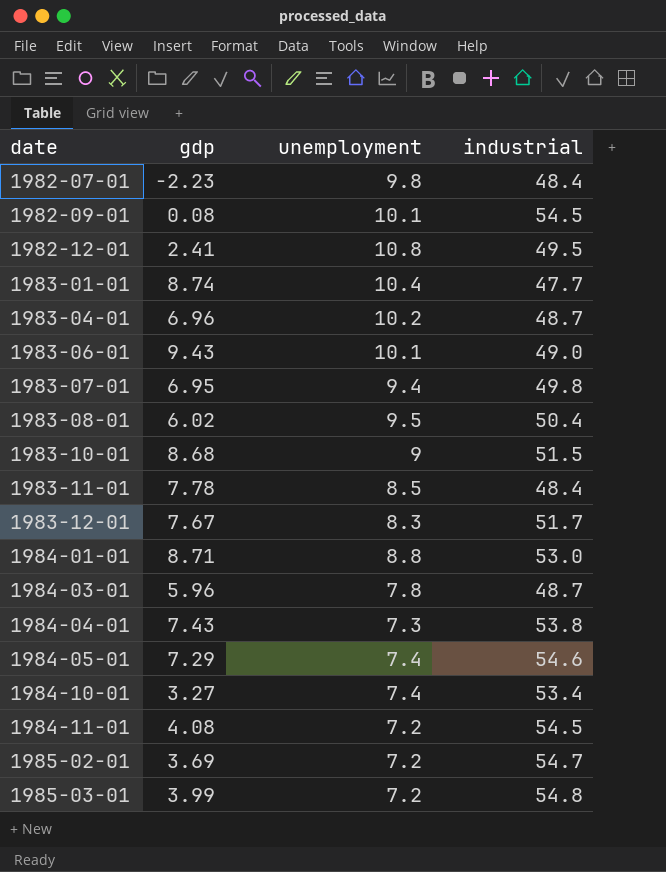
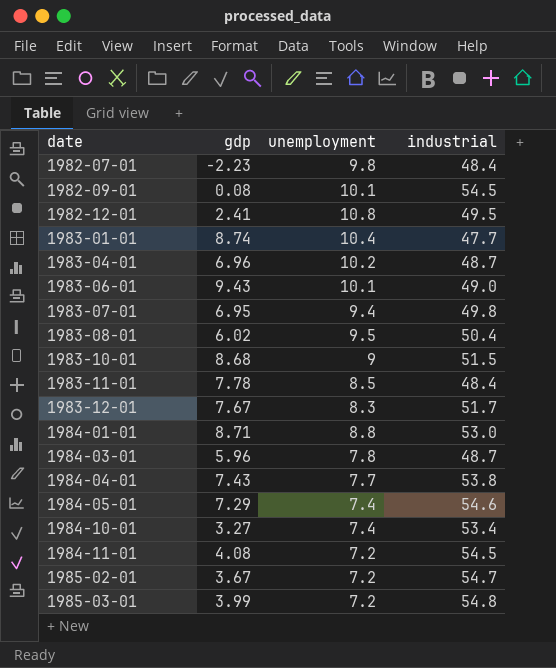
1984-04-01 | unemployment: 7.3 -> 7.7
1985-02-01 | gdp: 3.69 -> 3.67

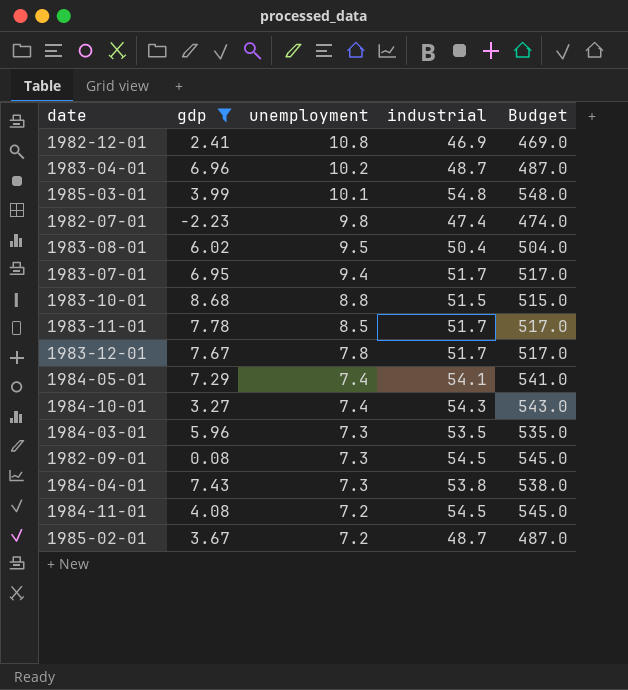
filter: none -> gdp <= 8.68
row order: date ascending -> unemployment descending
column Budget | formula: none -> [industrial] * 10
1982-12-01 | industrial: 49.5 -> 46.9
1985-03-01 | unemployment: 7.2 -> 10.1
1982-07-01 | industrial: 48.4 -> 47.4
1983-07-01 | industrial: 49.8 -> 51.7
1983-10-01 | unemployment: 9 -> 8.8
1983-11-01 | industrial: 48.4 -> 51.7
1983-12-01 | unemployment: 8.3 -> 7.8
1984-05-01 | industrial: 54.6 -> 54.1
1984-10-01 | industrial: 53.4 -> 54.3
1984-03-01 | unemployment: 7.8 -> 7.3
1984-03-01 | industrial: 48.7 -> 53.5
1982-09-01 | unemployment: 10.1 -> 7.3
1984-04-01 | unemployment: 7.7 -> 7.3
1985-02-01 | industrial: 54.7 -> 48.7

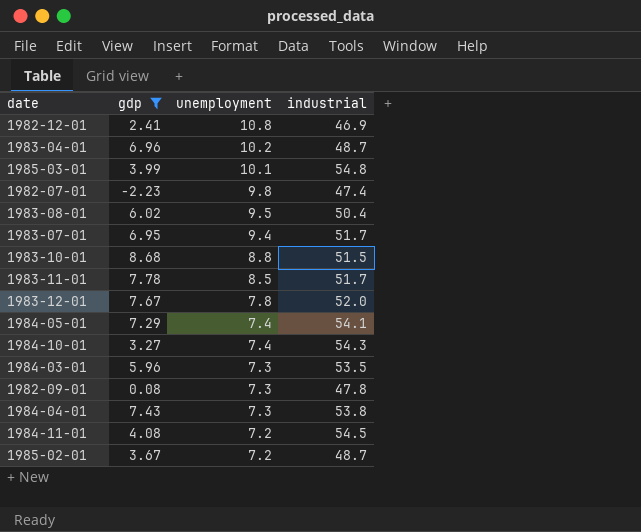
column Budget | formula: [industrial] * 10 -> none
1983-12-01 | industrial: 51.7 -> 52.0
1982-09-01 | industrial: 54.5 -> 47.8

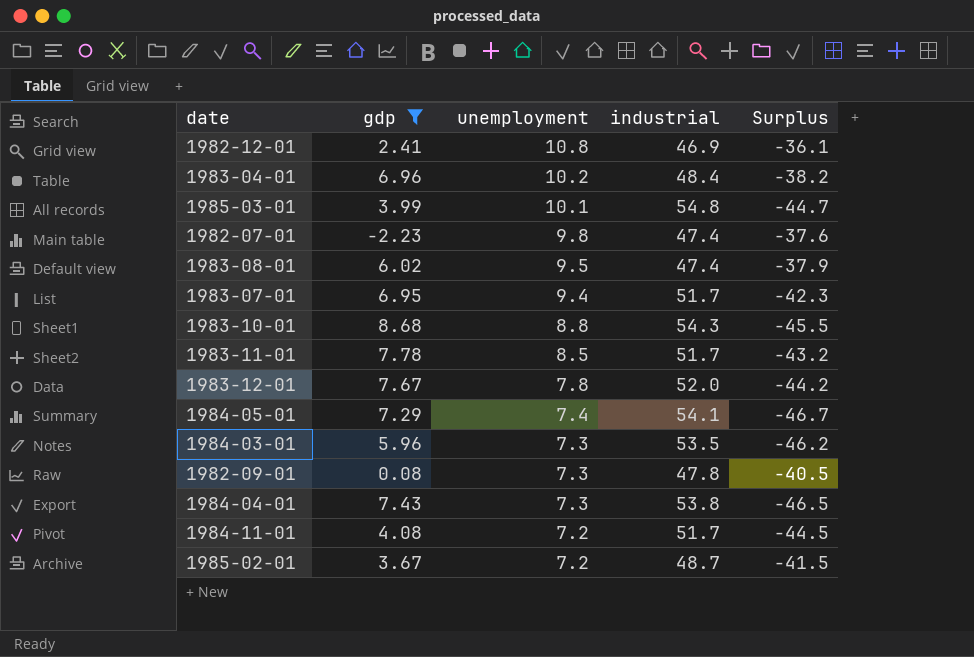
column Surplus | formula: none -> [unemployment] - [industrial]
row 1984-10-01: 3.27 | 7.4 | 54.3 -> none
1983-04-01 | industrial: 48.7 -> 48.4
1983-08-01 | industrial: 50.4 -> 47.4
1983-10-01 | industrial: 51.5 -> 54.3
1984-11-01 | industrial: 54.5 -> 51.7

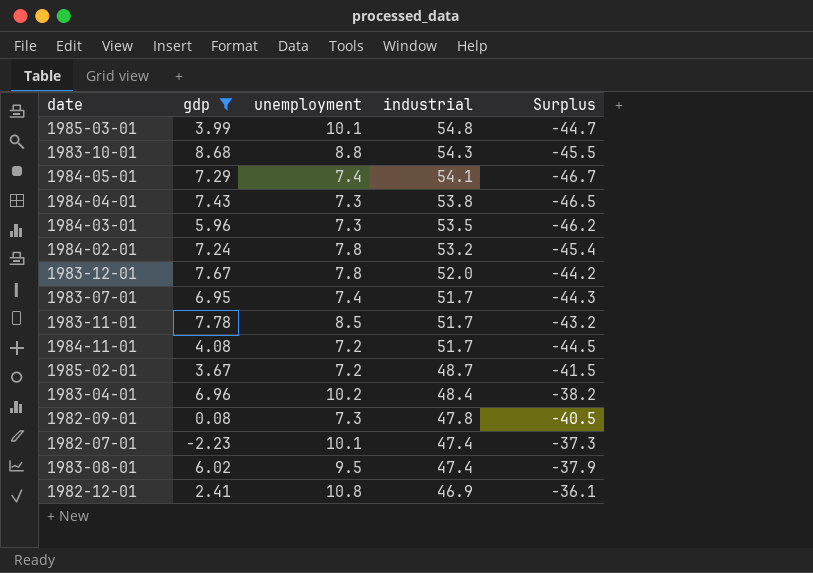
row order: unemployment descending -> industrial descending
row 1984-02-01: none -> 7.24 | 7.8 | 53.2 | -45.4
1983-07-01 | unemployment: 9.4 -> 7.4
1983-07-01 | Surplus: -42.3 -> -44.3
1982-07-01 | unemployment: 9.8 -> 10.1
1982-07-01 | Surplus: -37.6 -> -37.3

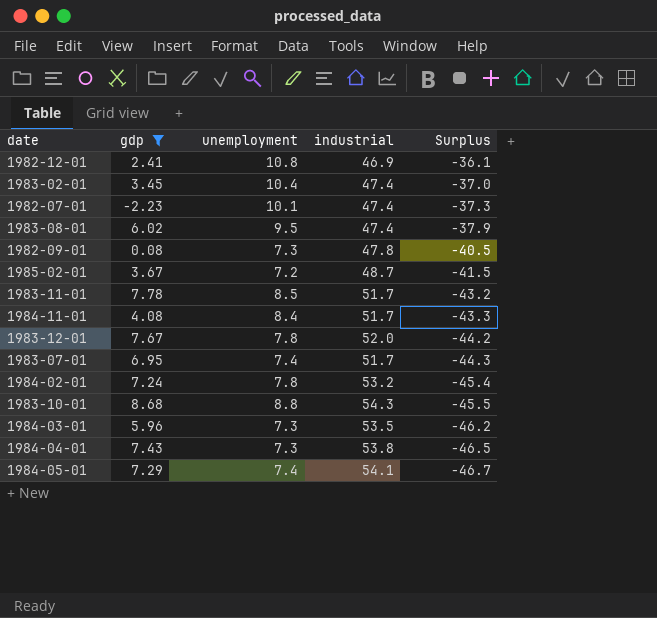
row order: industrial descending -> Surplus descending
row 1985-03-01: 3.99 | 10.1 | 54.8 | -44.7 -> none
row 1983-04-01: 6.96 | 10.2 | 48.4 | -38.2 -> none
row 1983-02-01: none -> 3.45 | 10.4 | 47.4 | -37.0
1984-11-01 | unemployment: 7.2 -> 8.4
1984-11-01 | Surplus: -44.5 -> -43.3

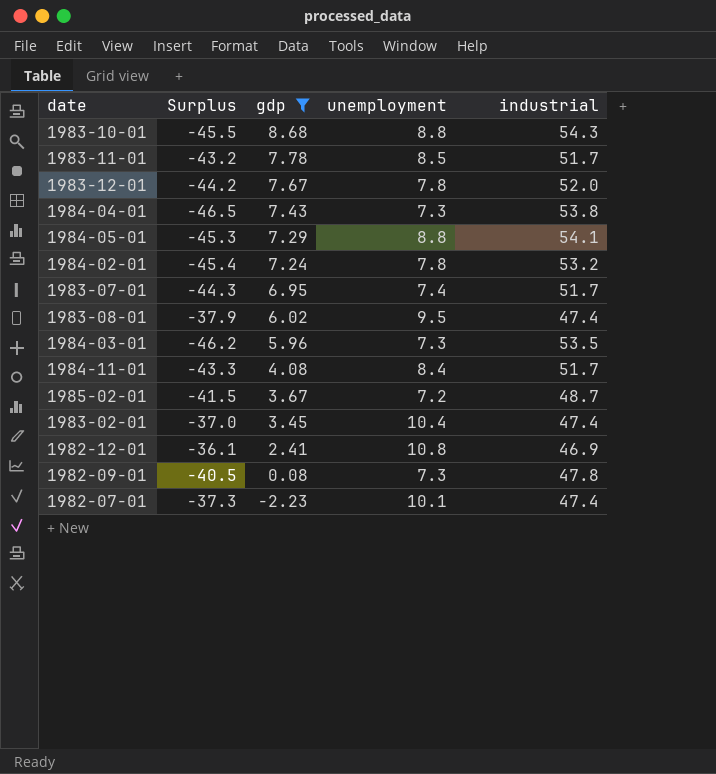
row order: Surplus descending -> gdp descending
column Surplus | position: 5 -> 2
1984-05-01 | Surplus: -46.7 -> -45.3
1984-05-01 | unemployment: 7.4 -> 8.8

